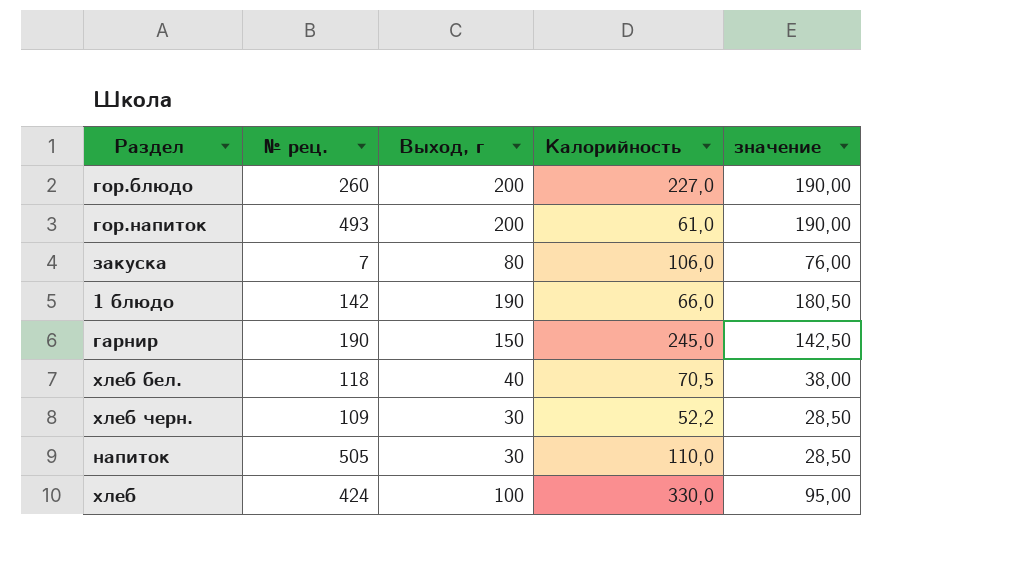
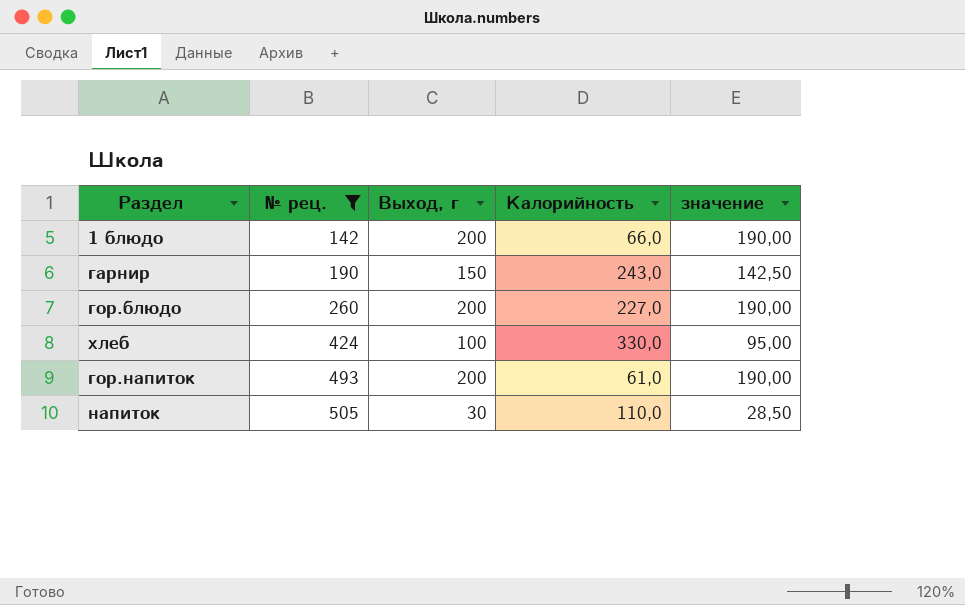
filter: none -> № рец. >= 142
row order: none -> № рец. ascending
1 блюдо | Выход, г: 190 -> 200
1 блюдо | значение: 180,50 -> 190,00
гарнир | Калорийность: 245,0 -> 243,0

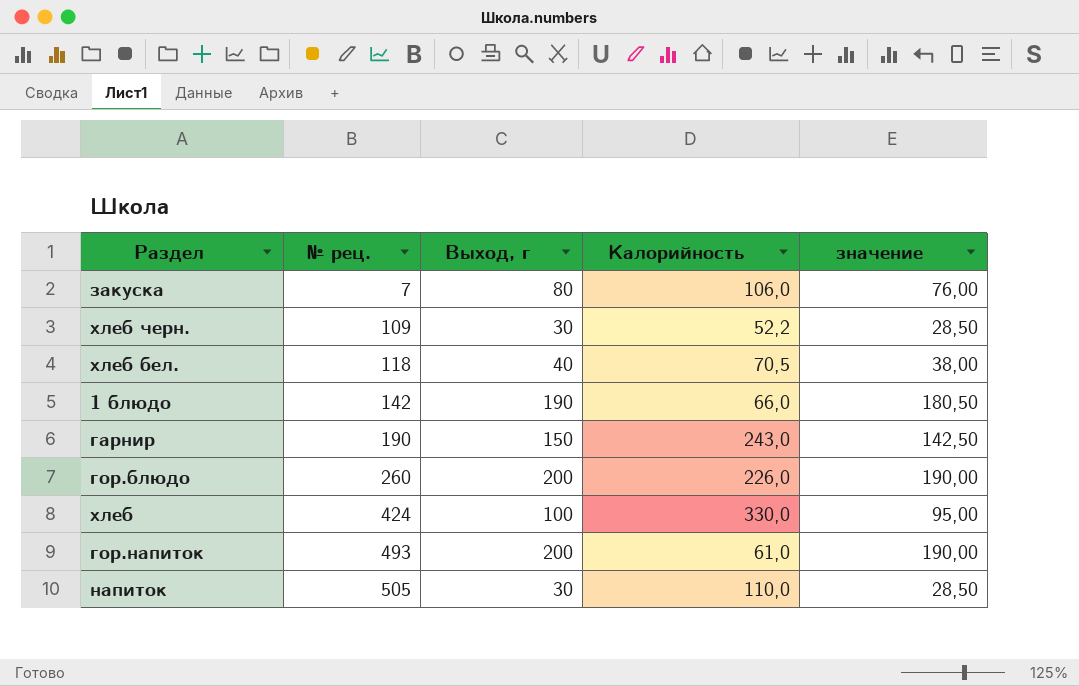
filter: № рец. >= 142 -> none
1 блюдо | Выход, г: 200 -> 190
1 блюдо | значение: 190,00 -> 180,50
гор.блюдо | Калорийность: 227,0 -> 226,0

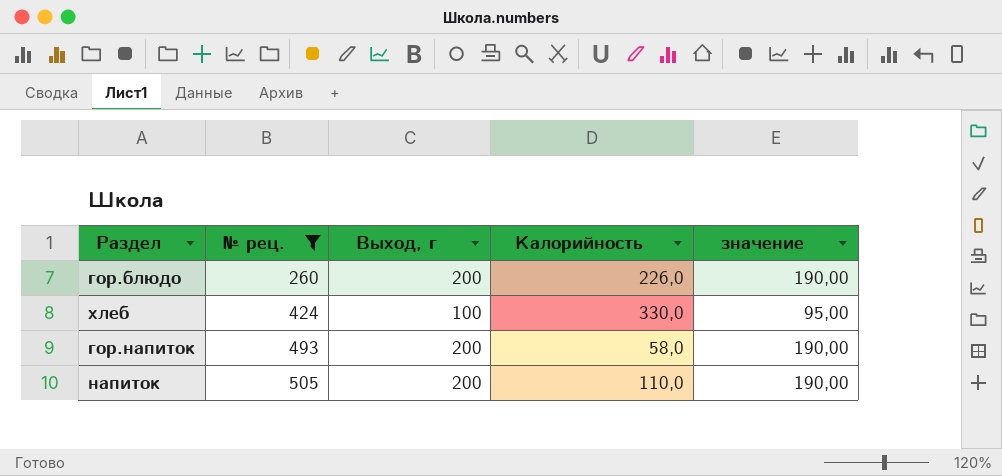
filter: none -> № рец. >= 260
гор.напиток | Калорийность: 61,0 -> 58,0
напиток | Выход, г: 30 -> 200
напиток | значение: 28,50 -> 190,00

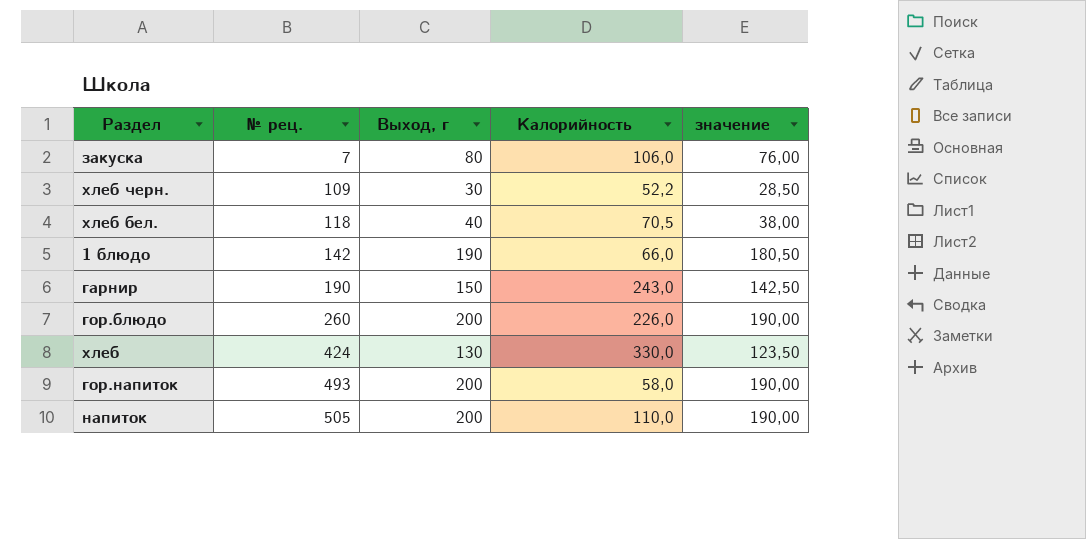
filter: № рец. >= 260 -> none
хлеб | Выход, г: 100 -> 130
хлеб | значение: 95,00 -> 123,50

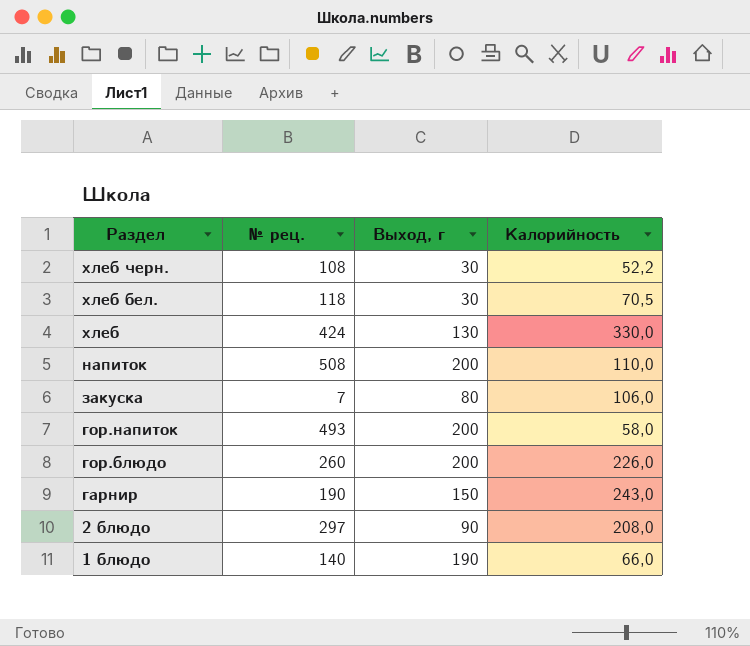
row order: № рец. ascending -> Раздел descending
column значение | formula: [Выход, г] * 0,95 -> none
хлеб черн. | № рец.: 109 -> 108
хлеб бел. | Выход, г: 40 -> 30
напиток | № рец.: 505 -> 508
row 2 блюдо: none -> 297 | 90 | 208,0
1 блюдо | № рец.: 142 -> 140

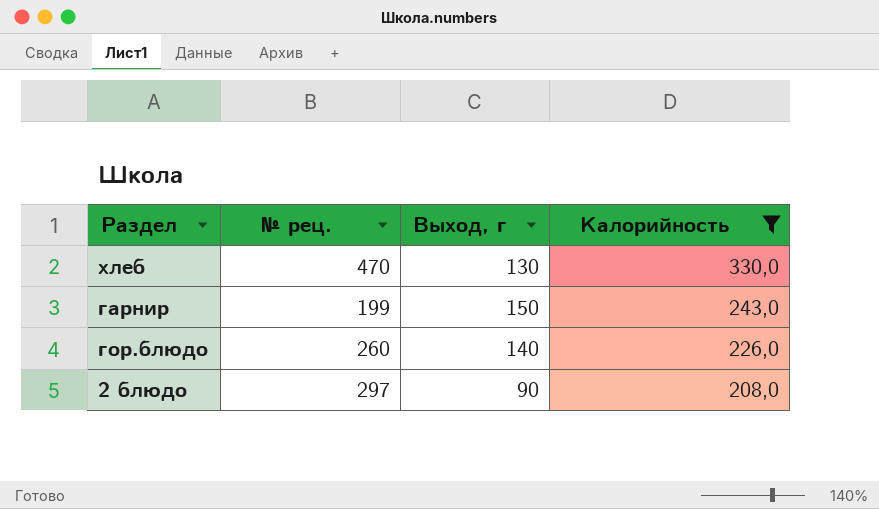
filter: none -> Калорийность >= 208,0
row order: Раздел descending -> Калорийность descending
хлеб | № рец.: 424 -> 470
гарнир | № рец.: 190 -> 199
гор.блюдо | Выход, г: 200 -> 140

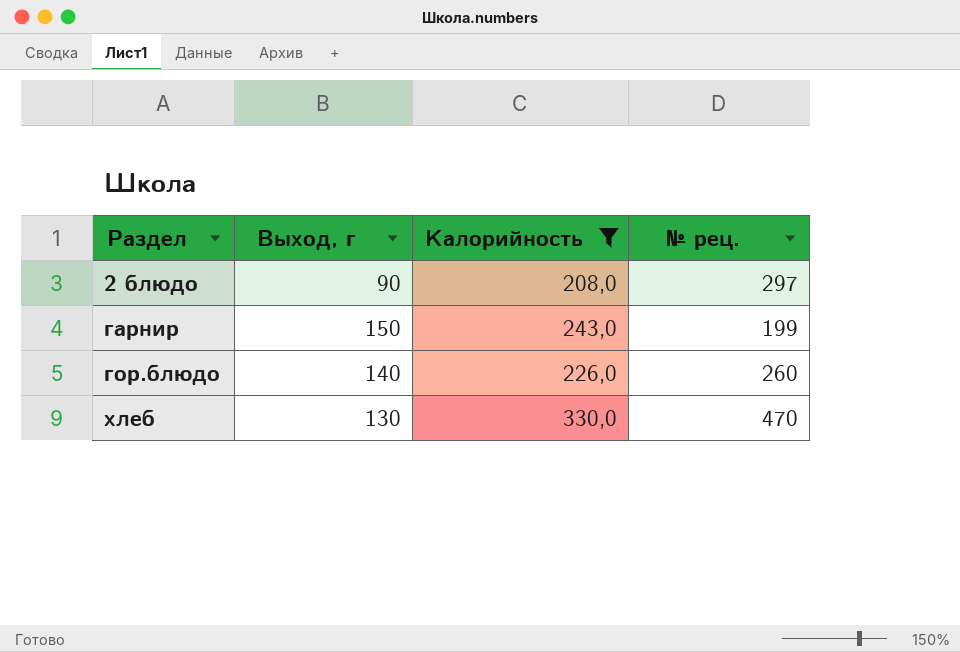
row order: Калорийность descending -> Раздел ascending
column № рец. | position: 2 -> 4

